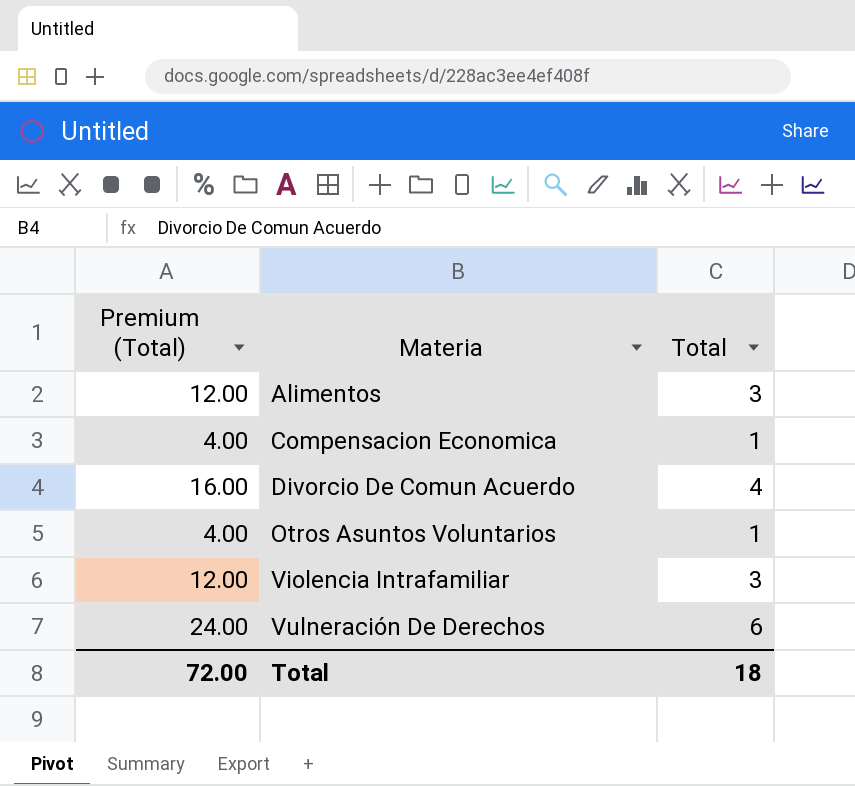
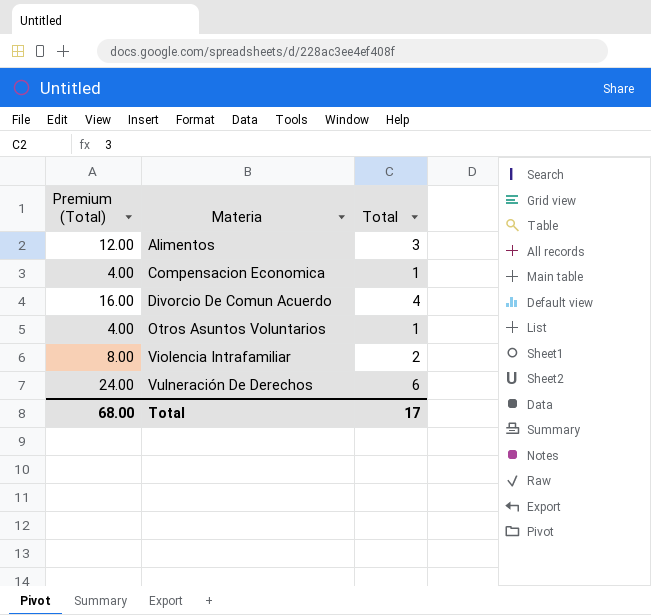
Violencia Intrafamiliar | Premium (Total): 12.00 -> 8.00
Violencia Intrafamiliar | Total: 3 -> 2
Total | Premium (Total): 72.00 -> 68.00
Total | Total: 18 -> 17

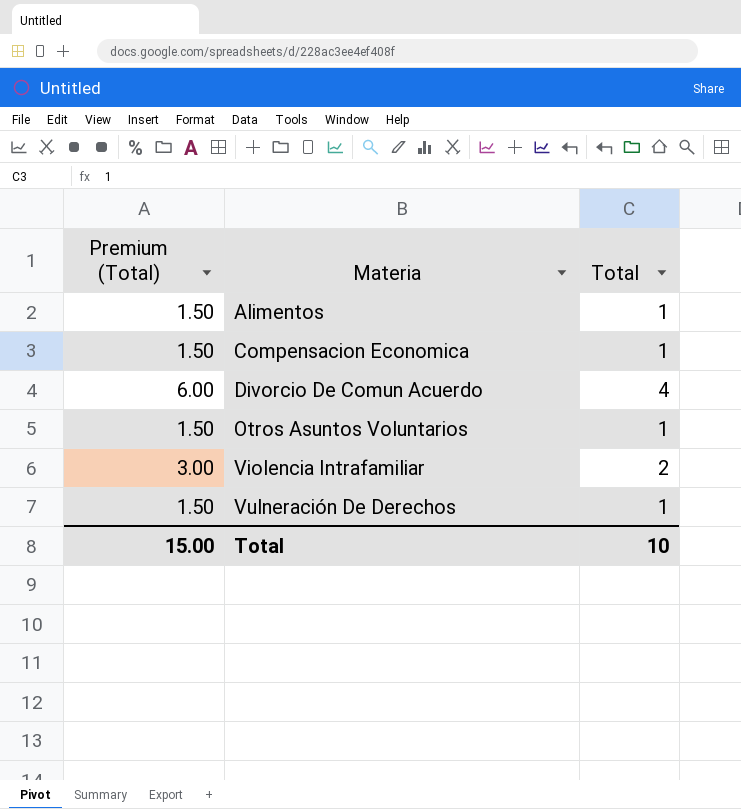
column Premium (Total) | formula: [Total] * 4 -> [Total] * 1.5
Alimentos | Total: 3 -> 1
Vulneración De Derechos | Total: 6 -> 1
Total | Premium (Total): 68.00 -> 15.00
Total | Total: 17 -> 10

